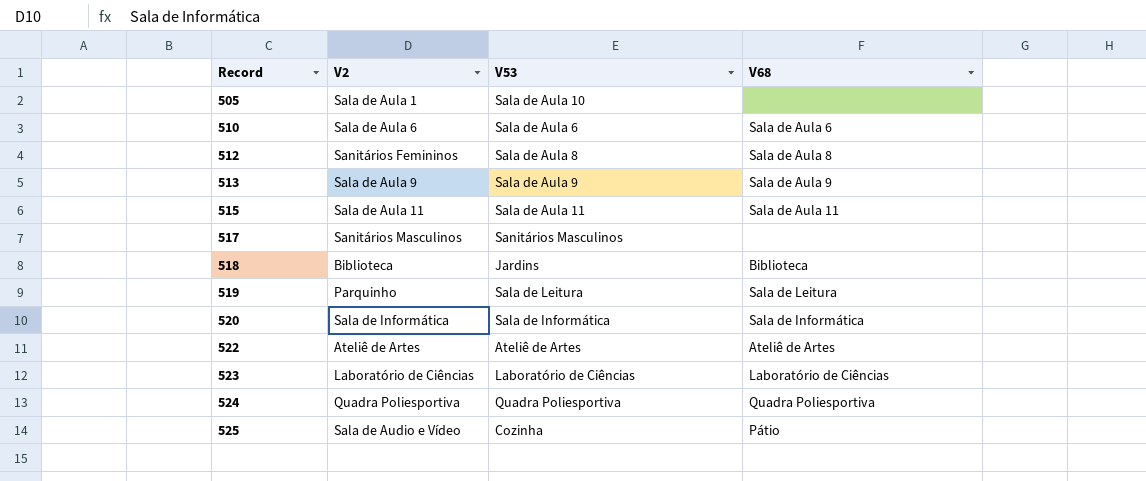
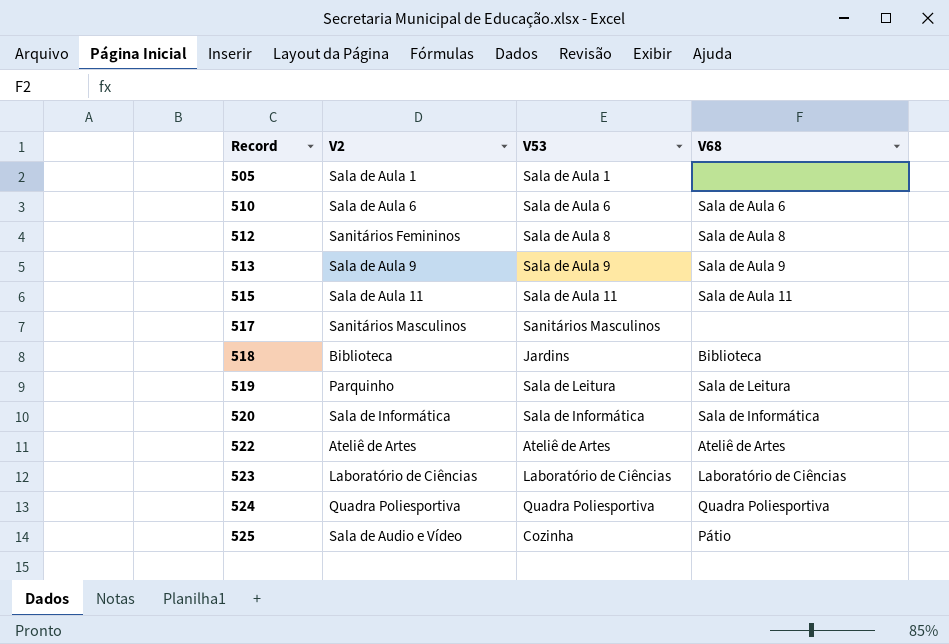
505 | V53: Sala de Aula 10 -> Sala de Aula 1

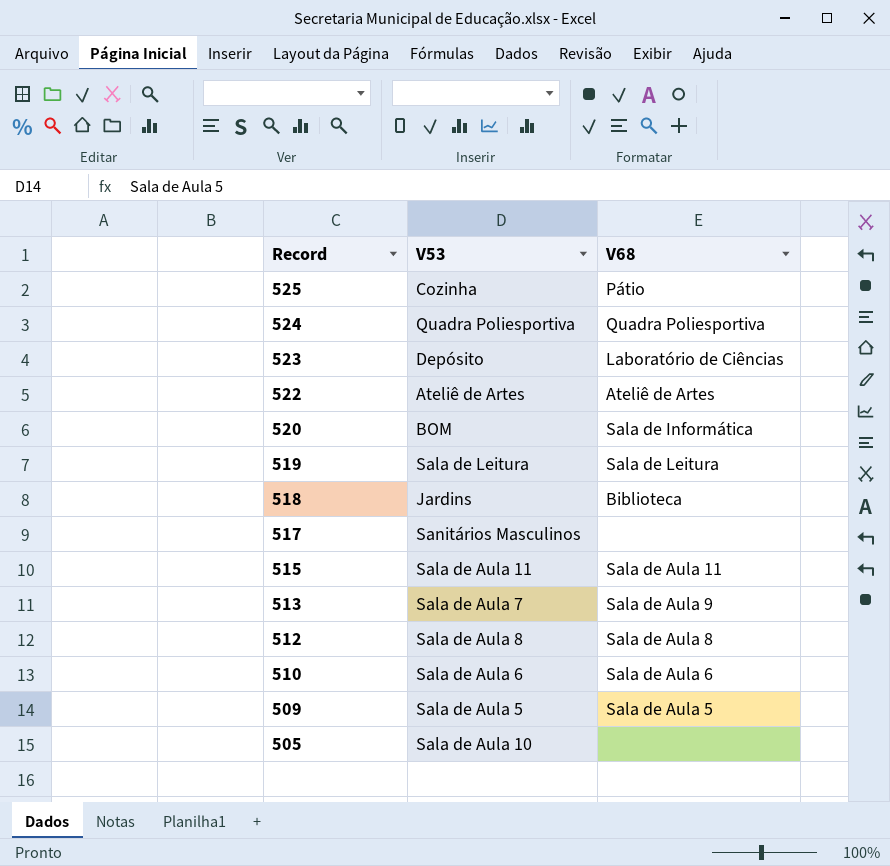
row order: Record ascending -> Record descending
column V2 | position: 2 -> none
523 | V53: Laboratório de Ciências -> Depósito
520 | V53: Sala de Informática -> BOM
513 | V53: Sala de Aula 9 -> Sala de Aula 7
row 509: none -> Sala de Aula 5 | Sala de Aula 5
505 | V53: Sala de Aula 1 -> Sala de Aula 10

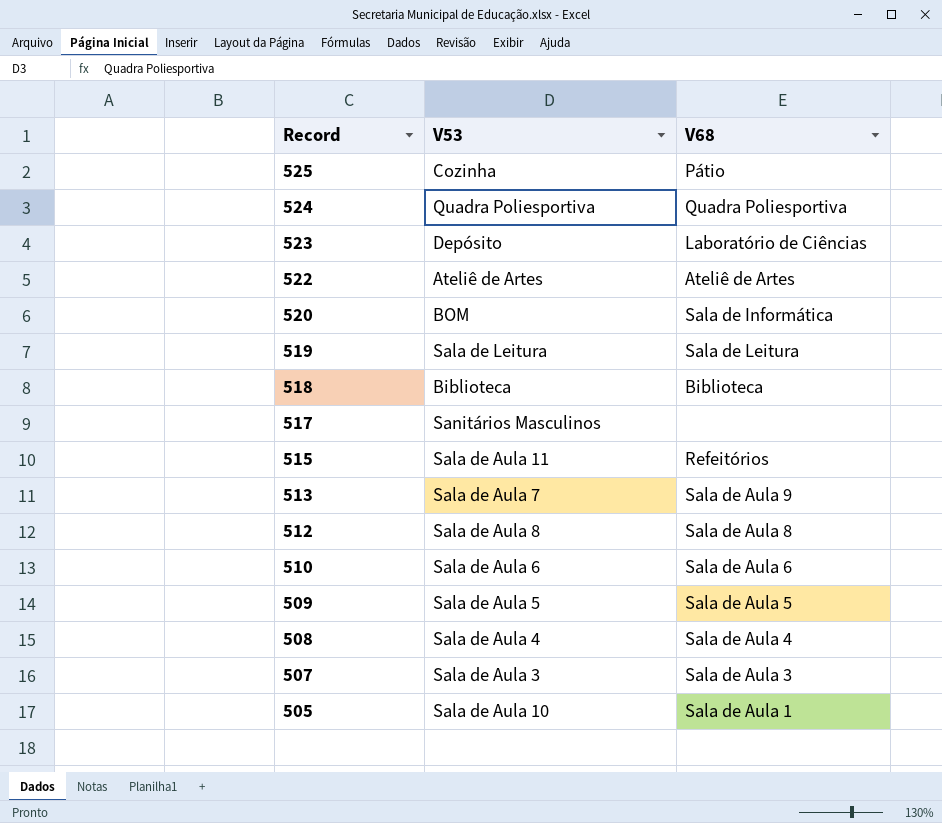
518 | V53: Jardins -> Biblioteca
515 | V68: Sala de Aula 11 -> Refeitórios
row 508: none -> Sala de Aula 4 | Sala de Aula 4
row 507: none -> Sala de Aula 3 | Sala de Aula 3
505 | V68: none -> Sala de Aula 1

